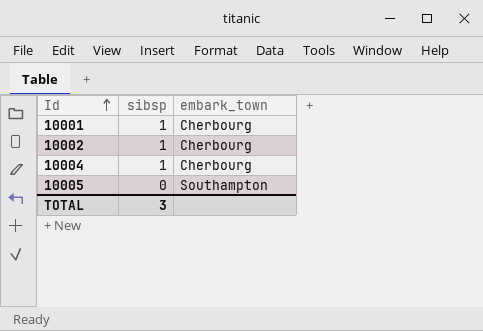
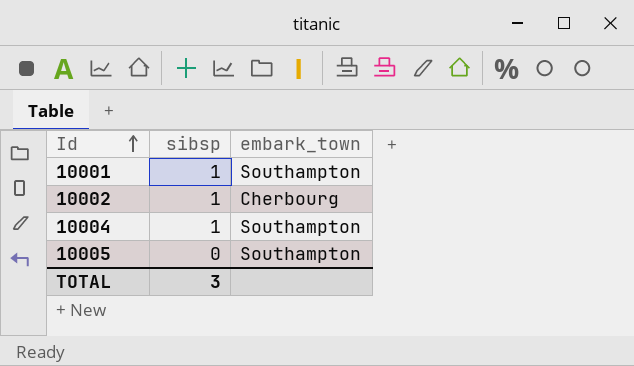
10001 | embark_town: Cherbourg -> Southampton
10004 | embark_town: Cherbourg -> Southampton

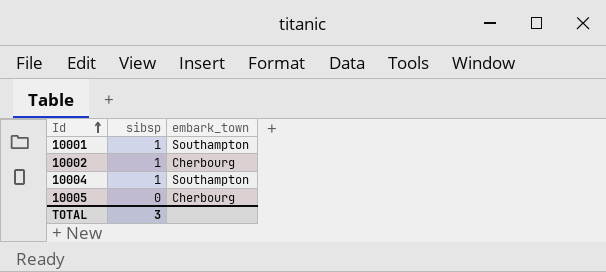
10005 | embark_town: Southampton -> Cherbourg

